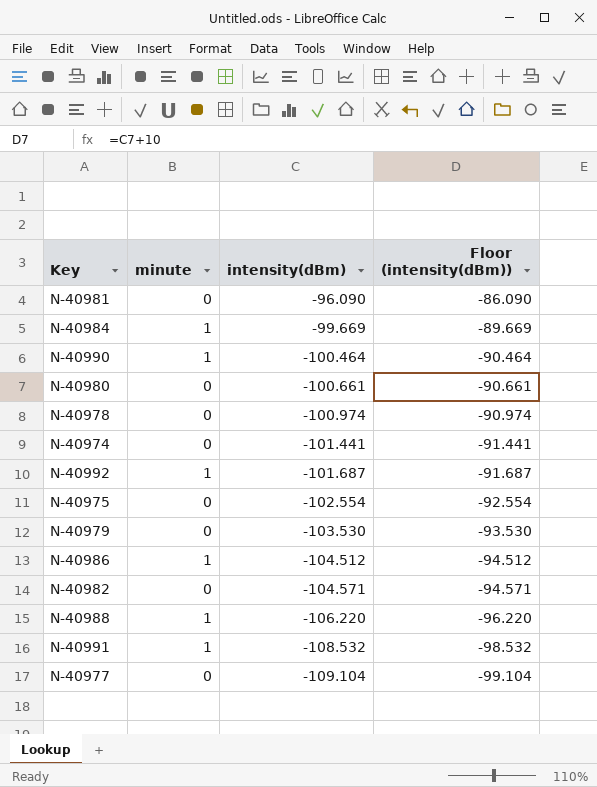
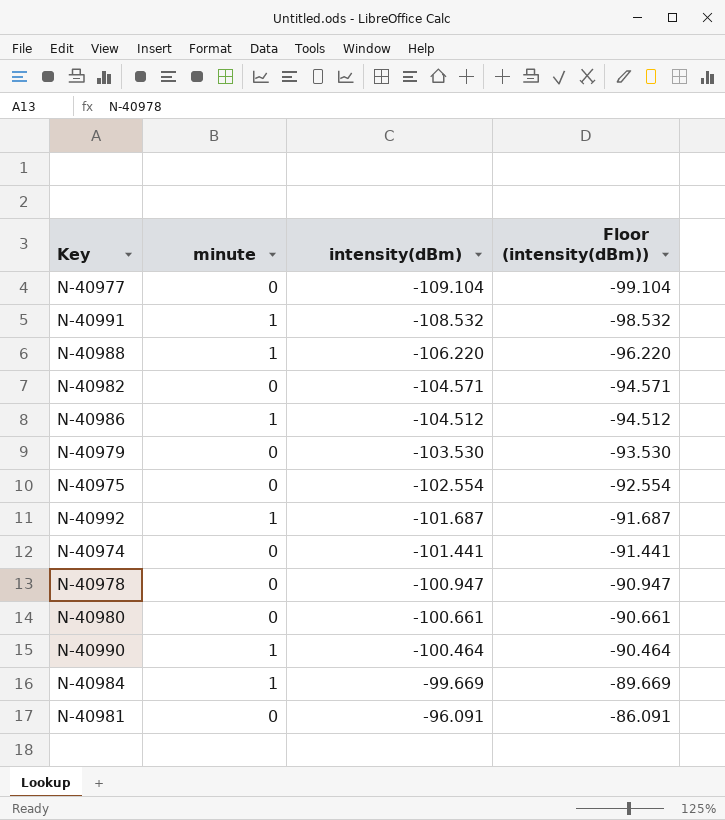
row order: intensity(dBm) descending -> intensity(dBm) ascending
N-40978 | intensity(dBm): -100.974 -> -100.947
N-40978 | Floor (intensity(dBm)): -90.974 -> -90.947
N-40981 | intensity(dBm): -96.090 -> -96.091
N-40981 | Floor (intensity(dBm)): -86.090 -> -86.091

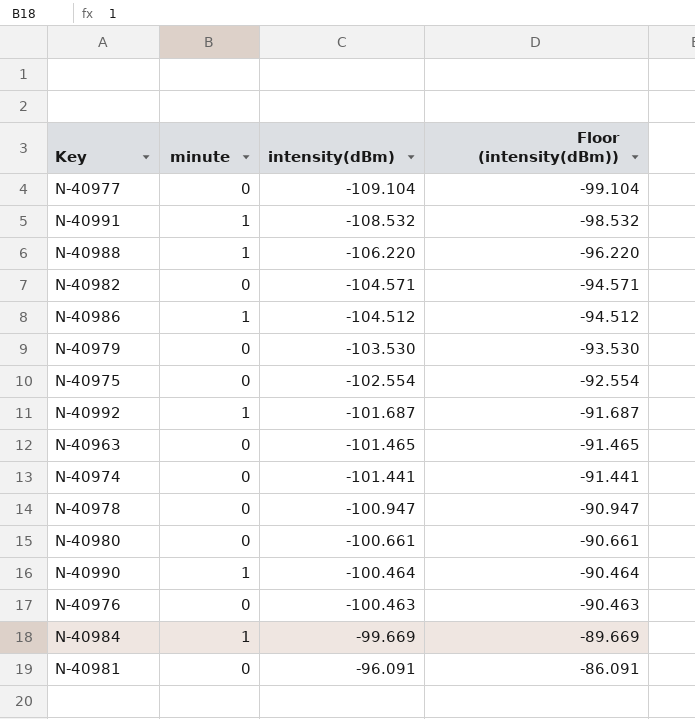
row N-40963: none -> 0 | -101.465 | -91.465
row N-40976: none -> 0 | -100.463 | -90.463

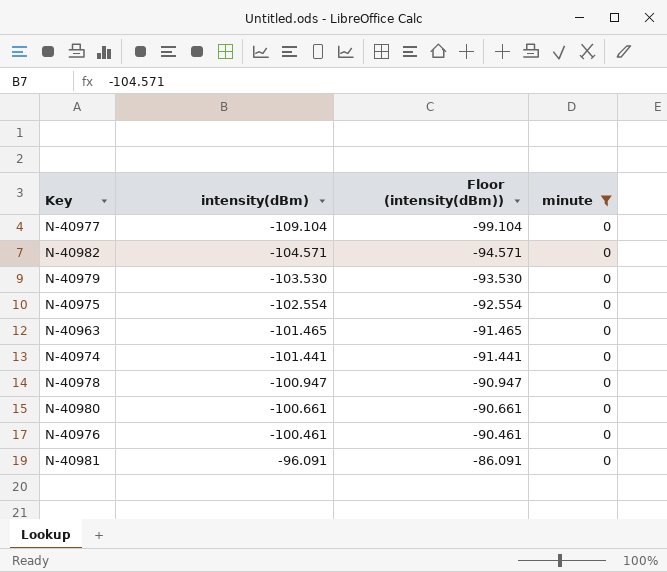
filter: none -> minute = 0
column minute | position: 2 -> 4
N-40976 | intensity(dBm): -100.463 -> -100.461
N-40976 | Floor (intensity(dBm)): -90.463 -> -90.461

